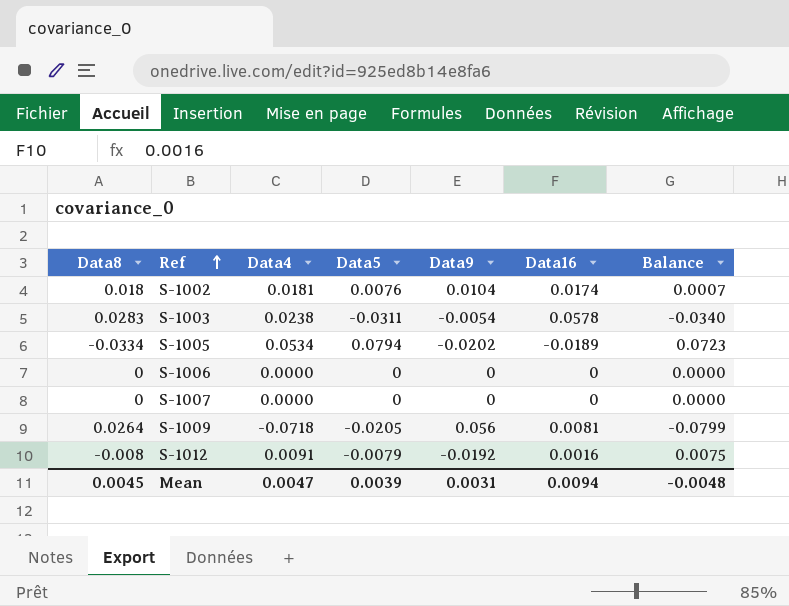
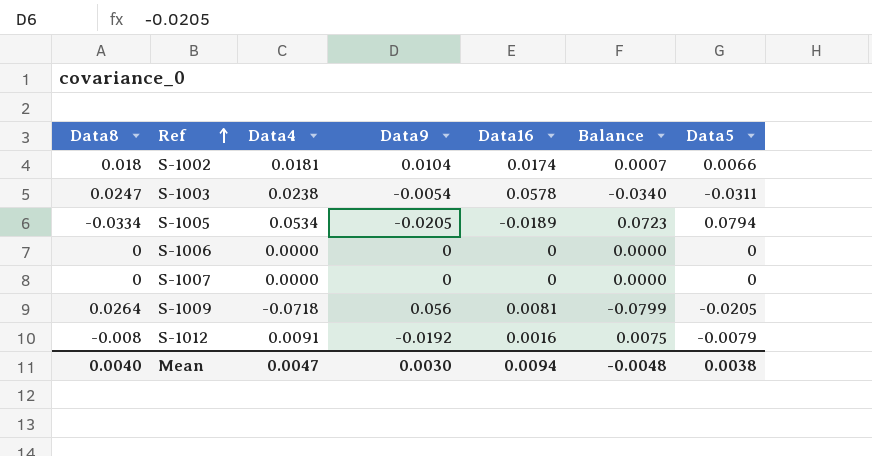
column Data5 | position: 4 -> 7
S-1002 | Data5: 0.0076 -> 0.0066
S-1003 | Data8: 0.0283 -> 0.0247
S-1005 | Data9: -0.0202 -> -0.0205
Mean | Data8: 0.0045 -> 0.0040
Mean | Data9: 0.0031 -> 0.0030
Mean | Data5: 0.0039 -> 0.0038

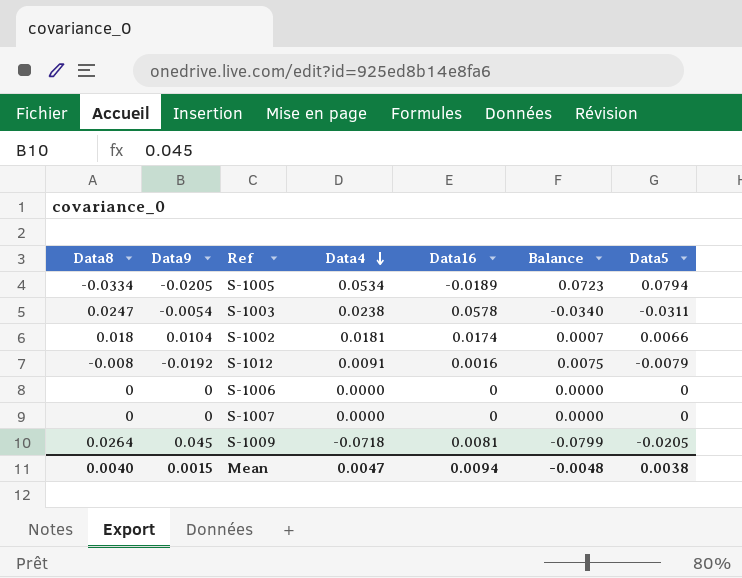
row order: Ref ascending -> Data4 descending
column Data9 | position: 4 -> 2
S-1009 | Data9: 0.056 -> 0.045
Mean | Data9: 0.0030 -> 0.0015

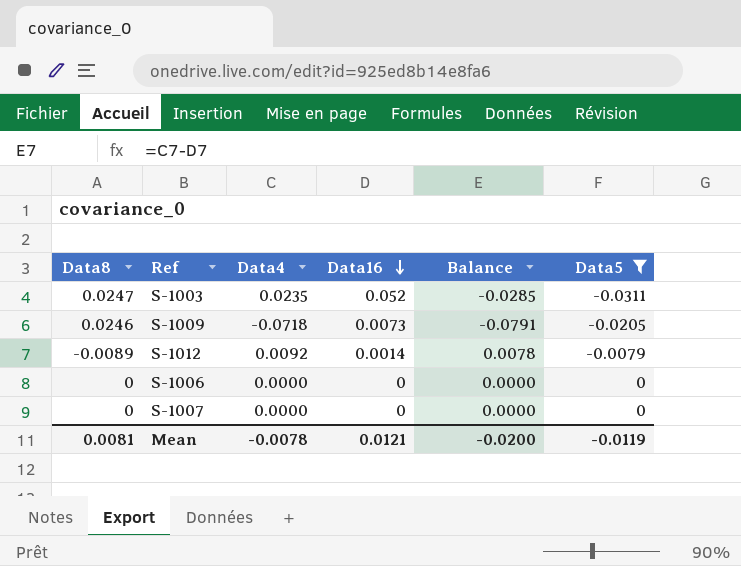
filter: none -> Data5 <= 0
row order: Data4 descending -> Data16 descending
column Data9 | position: 2 -> none
S-1003 | Data4: 0.0238 -> 0.0235
S-1003 | Data16: 0.0578 -> 0.052
S-1003 | Balance: -0.0340 -> -0.0285
S-1009 | Data8: 0.0264 -> 0.0246
S-1009 | Data16: 0.0081 -> 0.0073
S-1009 | Balance: -0.0799 -> -0.0791
S-1012 | Data8: -0.008 -> -0.0089
S-1012 | Data4: 0.0091 -> 0.0092
S-1012 | Data16: 0.0016 -> 0.0014
S-1012 | Balance: 0.0075 -> 0.0078
Mean | Data8: 0.0040 -> 0.0081
Mean | Data4: 0.0047 -> -0.0078
Mean | Data16: 0.0094 -> 0.0121
Mean | Balance: -0.0048 -> -0.0200
Mean | Data5: 0.0038 -> -0.0119

